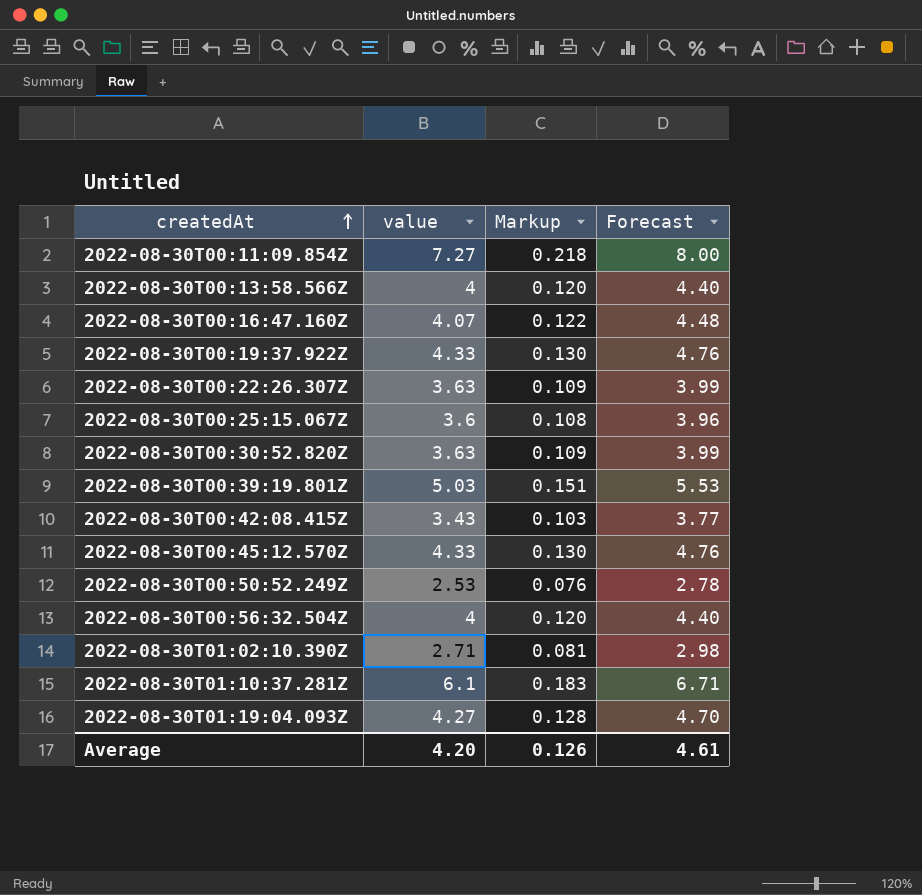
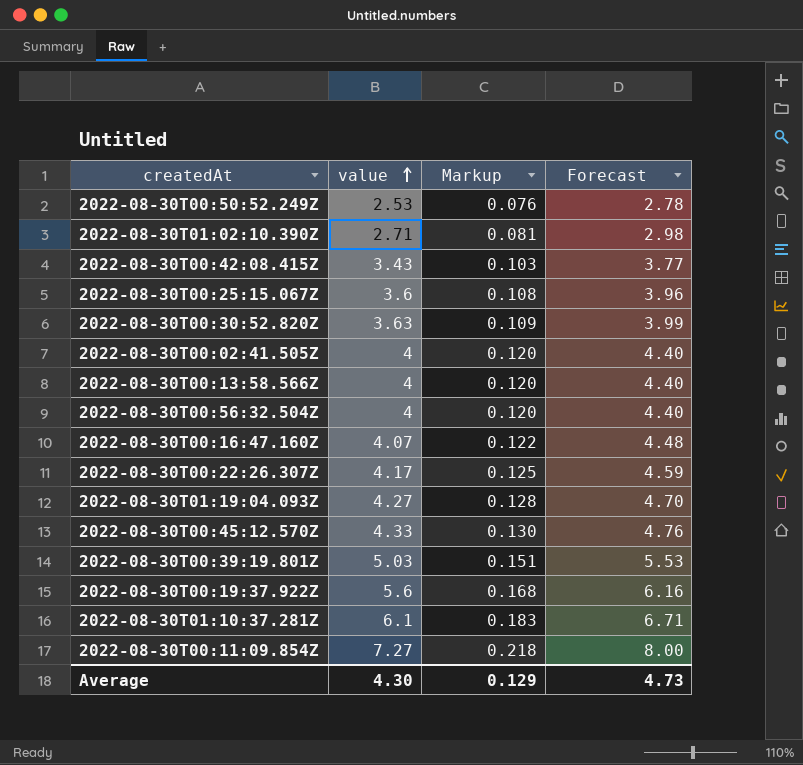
row order: createdAt ascending -> value ascending
row 2022-08-30T00:02:41.505Z: none -> 4 | 0.120 | 4.40
2022-08-30T00:22:26.307Z | value: 3.63 -> 4.17
2022-08-30T00:22:26.307Z | Markup: 0.109 -> 0.125
2022-08-30T00:22:26.307Z | Forecast: 3.99 -> 4.59
2022-08-30T00:19:37.922Z | value: 4.33 -> 5.6
2022-08-30T00:19:37.922Z | Markup: 0.130 -> 0.168
2022-08-30T00:19:37.922Z | Forecast: 4.76 -> 6.16
Average | value: 4.20 -> 4.30
Average | Markup: 0.126 -> 0.129
Average | Forecast: 4.61 -> 4.73

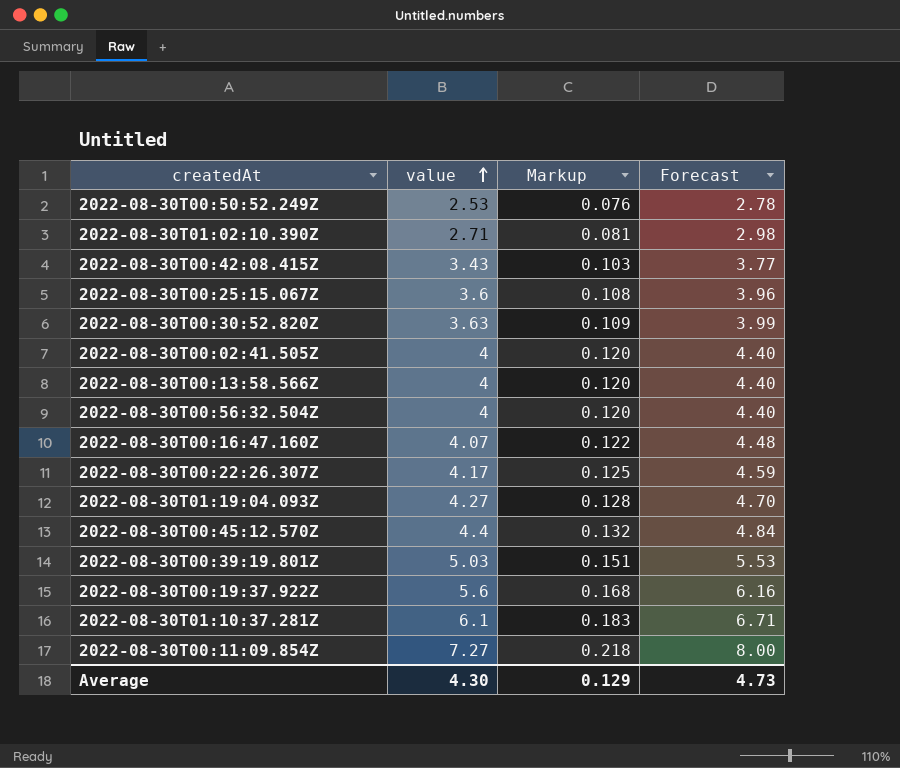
2022-08-30T00:45:12.570Z | value: 4.33 -> 4.4
2022-08-30T00:45:12.570Z | Markup: 0.130 -> 0.132
2022-08-30T00:45:12.570Z | Forecast: 4.76 -> 4.84

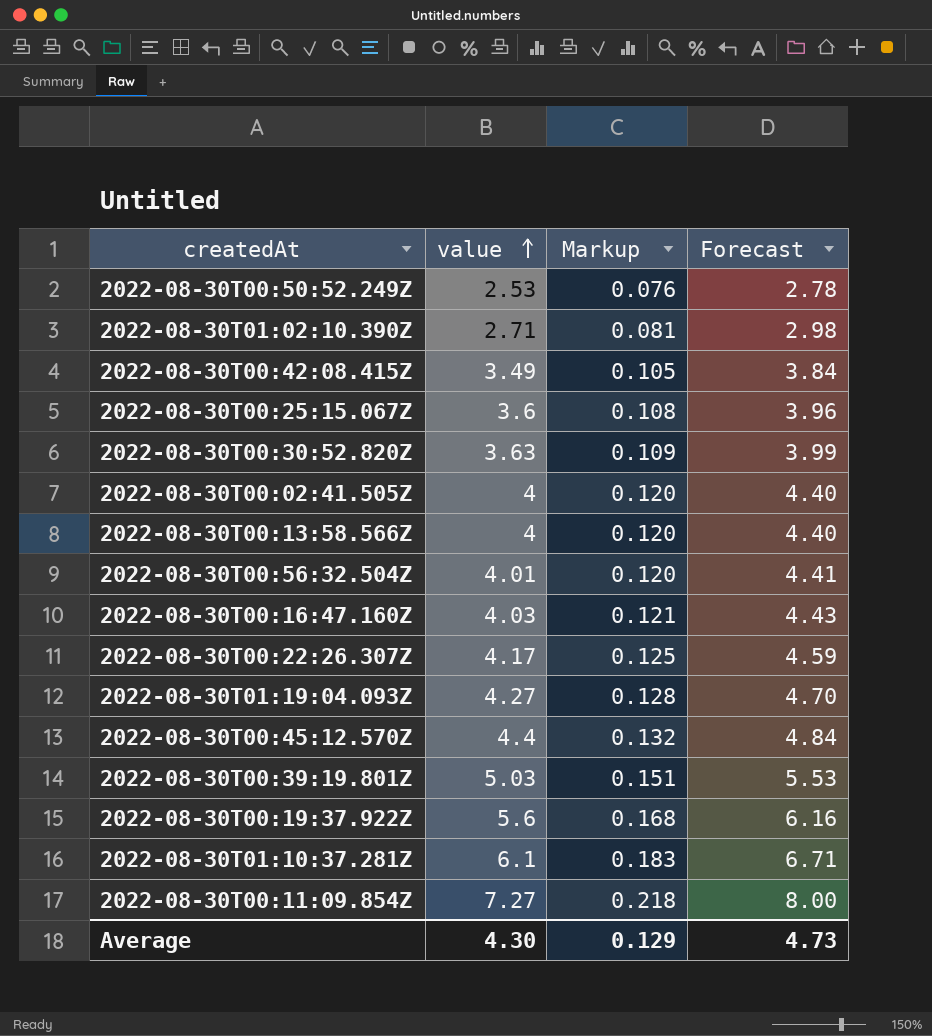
2022-08-30T00:42:08.415Z | value: 3.43 -> 3.49
2022-08-30T00:42:08.415Z | Markup: 0.103 -> 0.105
2022-08-30T00:42:08.415Z | Forecast: 3.77 -> 3.84
2022-08-30T00:56:32.504Z | value: 4 -> 4.01
2022-08-30T00:56:32.504Z | Forecast: 4.40 -> 4.41
2022-08-30T00:16:47.160Z | value: 4.07 -> 4.03
2022-08-30T00:16:47.160Z | Markup: 0.122 -> 0.121
2022-08-30T00:16:47.160Z | Forecast: 4.48 -> 4.43

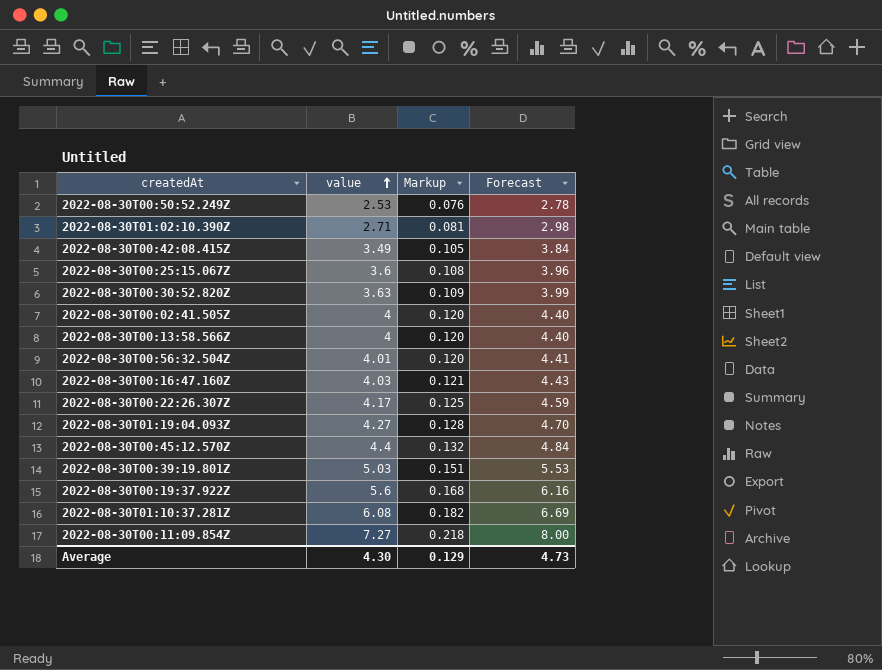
2022-08-30T01:10:37.281Z | value: 6.1 -> 6.08
2022-08-30T01:10:37.281Z | Markup: 0.183 -> 0.182
2022-08-30T01:10:37.281Z | Forecast: 6.71 -> 6.69

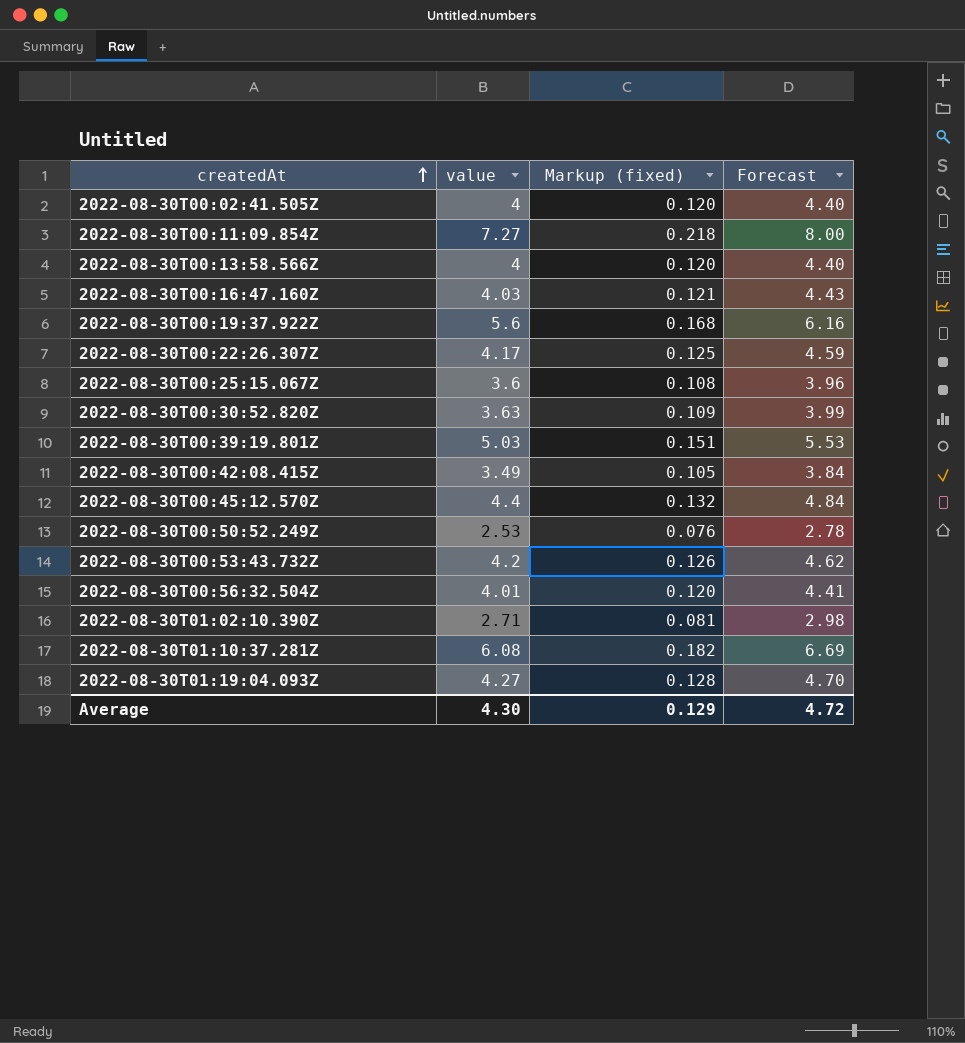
row order: value ascending -> createdAt ascending
column name: Markup -> Markup (fixed)
row 2022-08-30T00:53:43.732Z: none -> 4.2 | 0.126 | 4.62
Average | Forecast: 4.73 -> 4.72

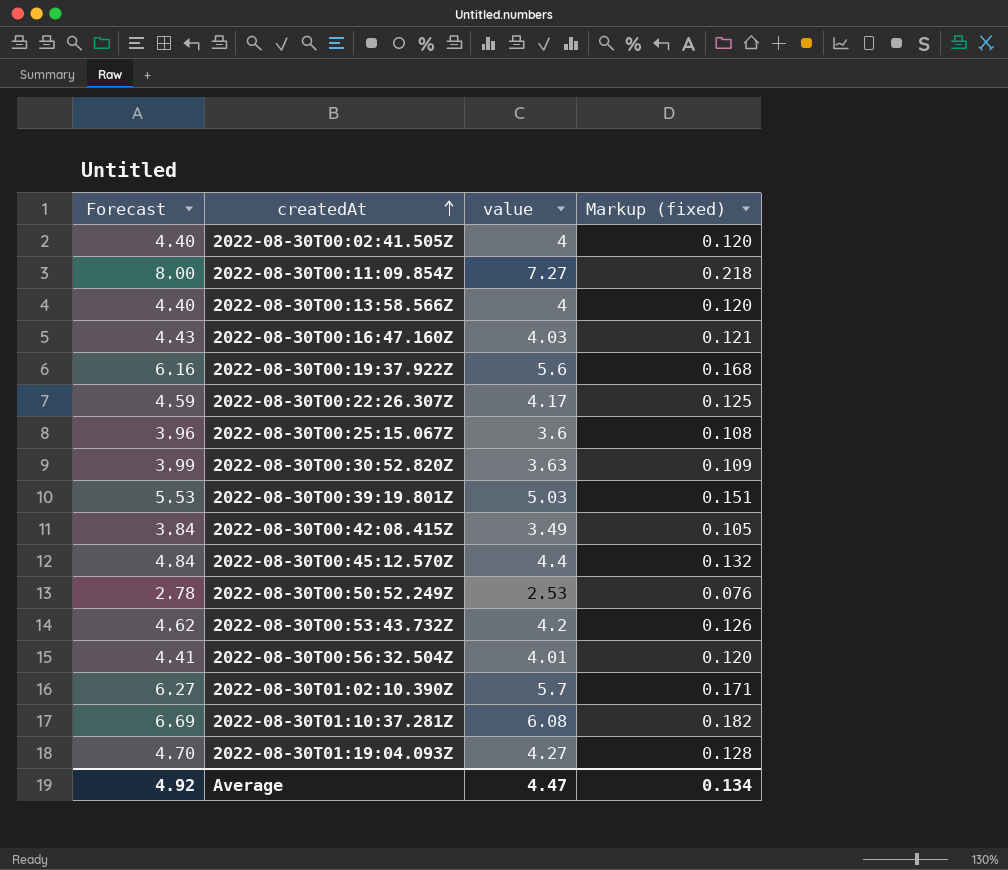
column Forecast | position: 4 -> 1
2022-08-30T01:02:10.390Z | Forecast: 2.98 -> 6.27
2022-08-30T01:02:10.390Z | value: 2.71 -> 5.7
2022-08-30T01:02:10.390Z | Markup (fixed): 0.081 -> 0.171
Average | Forecast: 4.72 -> 4.92
Average | value: 4.30 -> 4.47
Average | Markup (fixed): 0.129 -> 0.134

